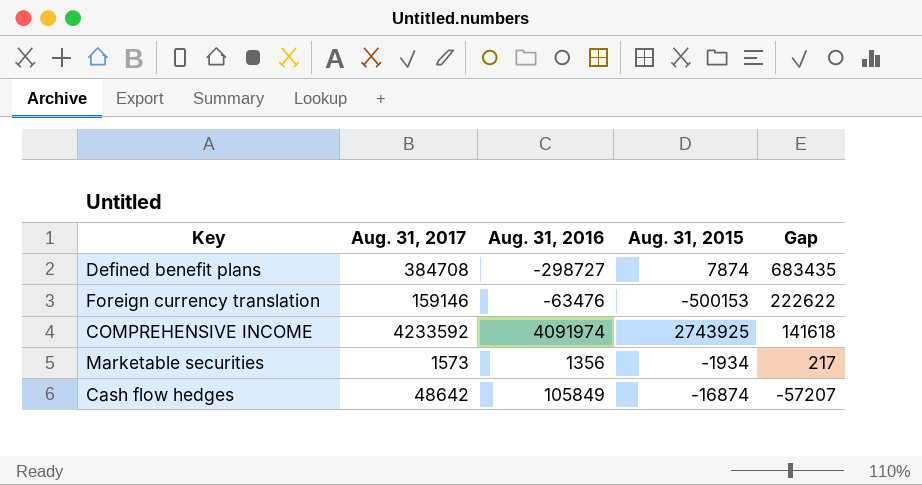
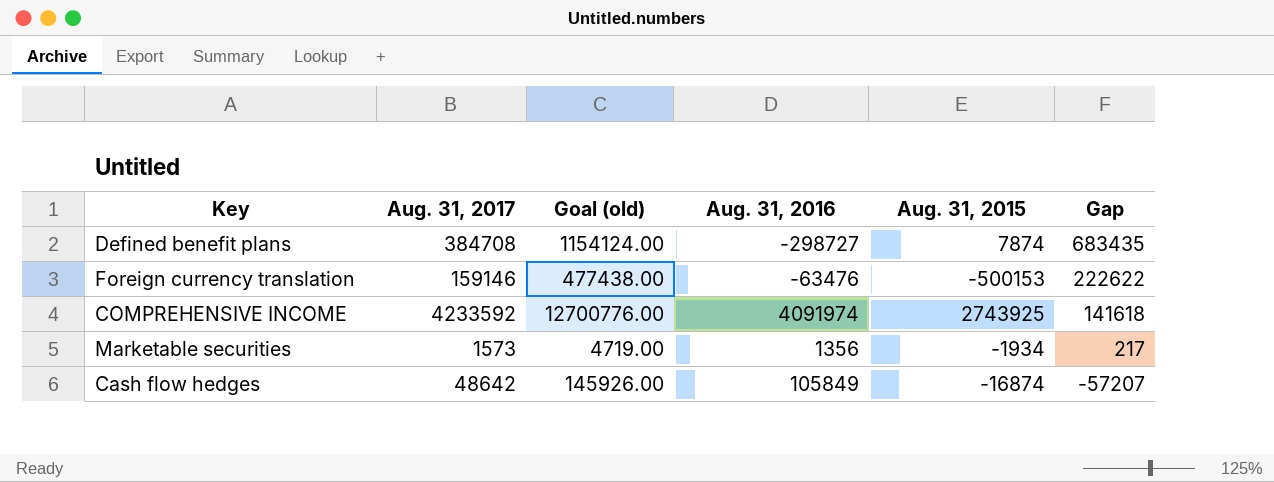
column Goal (old) | formula: none -> [Aug. 31, 2017] * 3

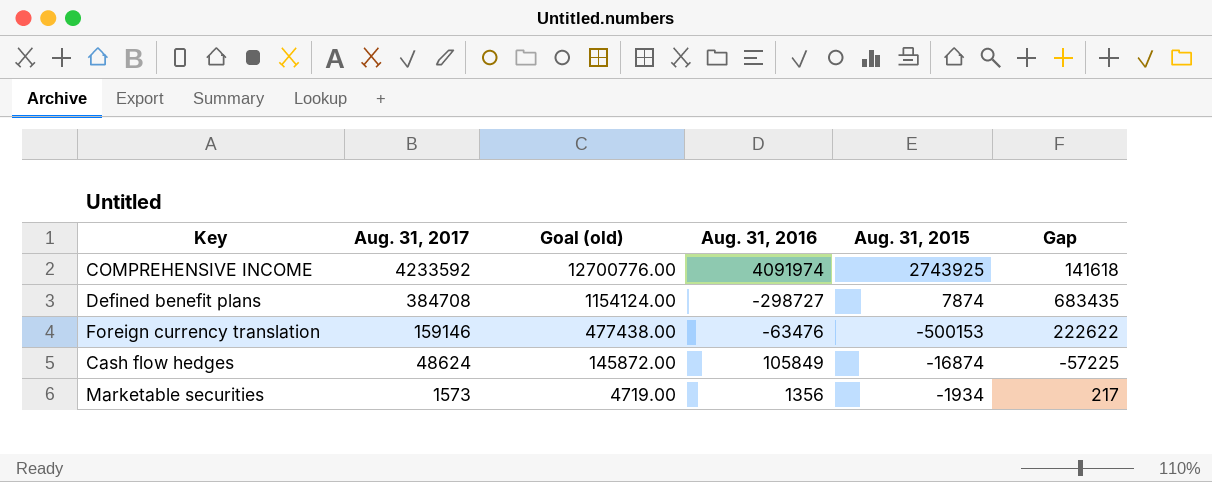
row order: Gap descending -> Aug. 31, 2017 descending
Cash flow hedges | Aug. 31, 2017: 48642 -> 48624
Cash flow hedges | Goal (old): 145926.00 -> 145872.00
Cash flow hedges | Gap: -57207 -> -57225

